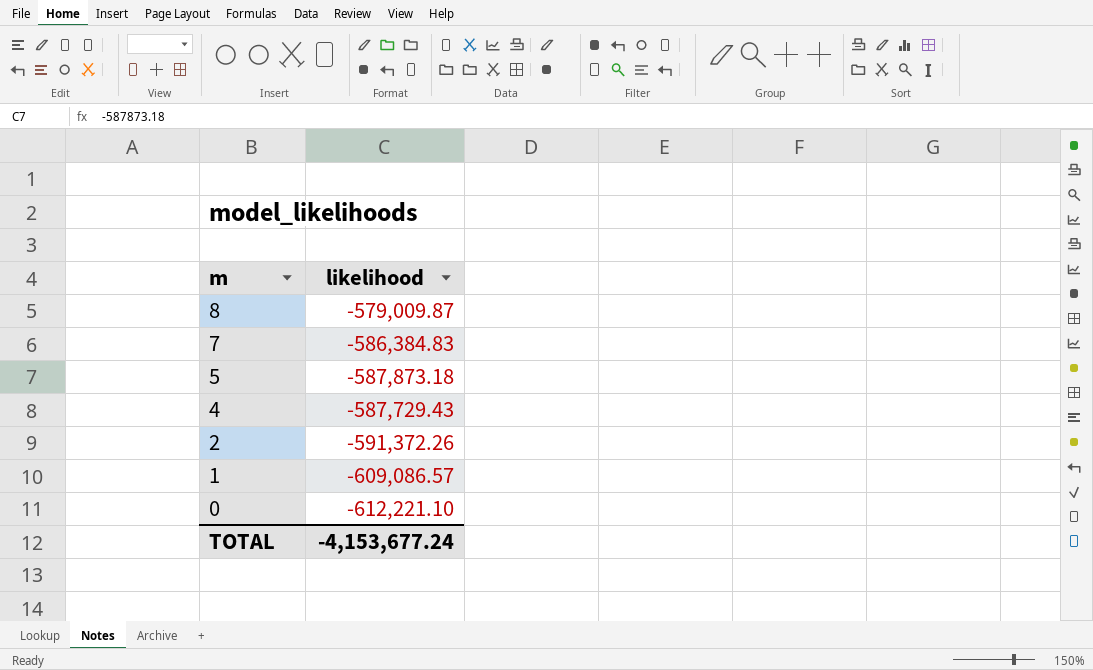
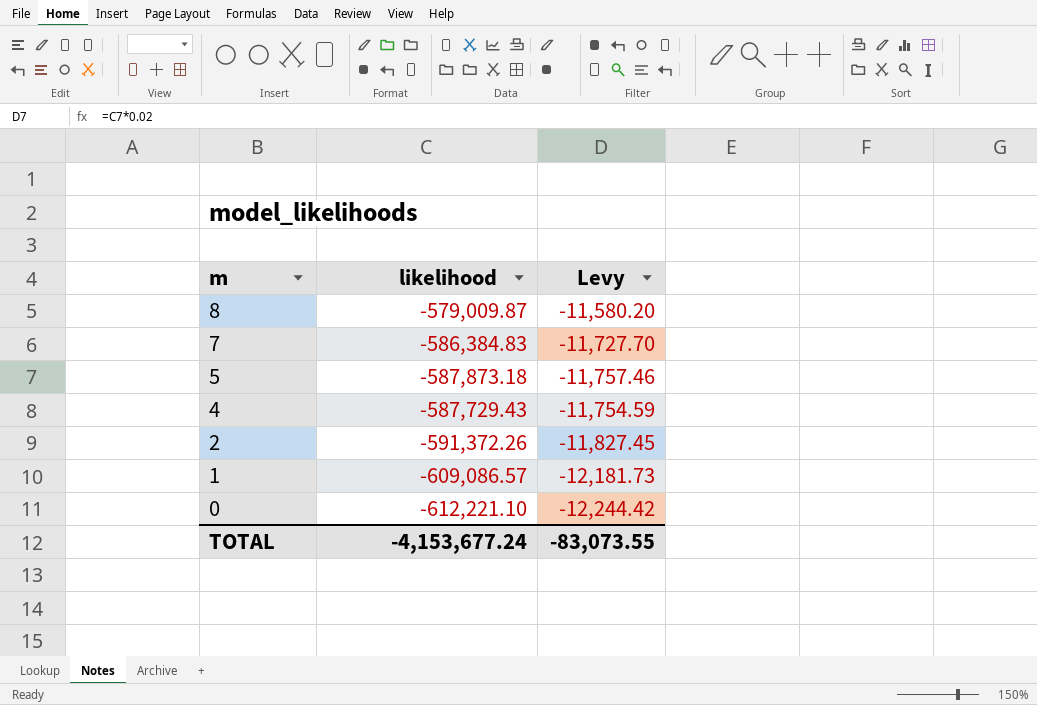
column Levy | formula: none -> [likelihood] * 0.02

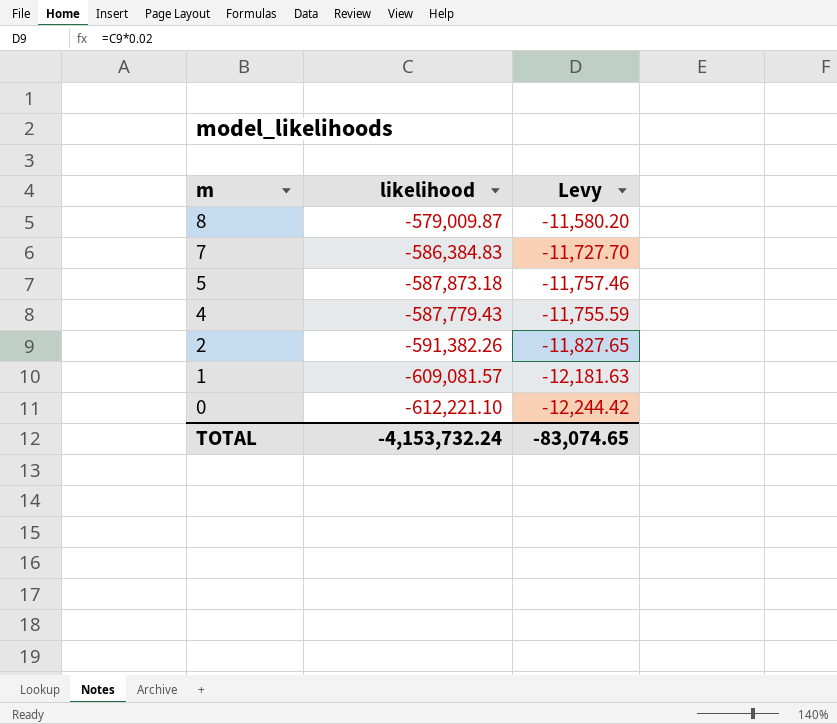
4 | likelihood: -587,729.43 -> -587,779.43
4 | Levy: -11,754.59 -> -11,755.59
2 | likelihood: -591,372.26 -> -591,382.26
2 | Levy: -11,827.45 -> -11,827.65
1 | likelihood: -609,086.57 -> -609,081.57
1 | Levy: -12,181.73 -> -12,181.63
TOTAL | likelihood: -4,153,677.24 -> -4,153,732.24
TOTAL | Levy: -83,073.55 -> -83,074.65

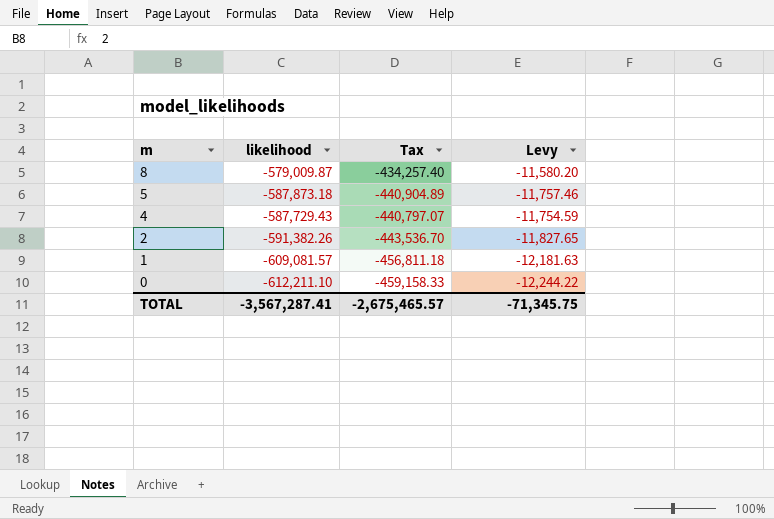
column Tax | formula: none -> [likelihood] * 0.75
row 7: -586,384.83 | -11,727.70 -> none
4 | likelihood: -587,779.43 -> -587,729.43
4 | Levy: -11,755.59 -> -11,754.59
0 | likelihood: -612,221.10 -> -612,211.10
0 | Levy: -12,244.42 -> -12,244.22
TOTAL | likelihood: -4,153,732.24 -> -3,567,287.41
TOTAL | Levy: -83,074.65 -> -71,345.75

